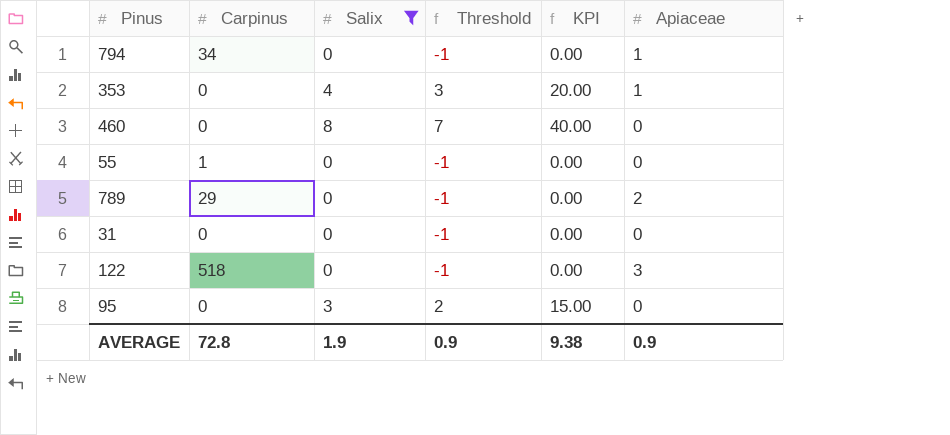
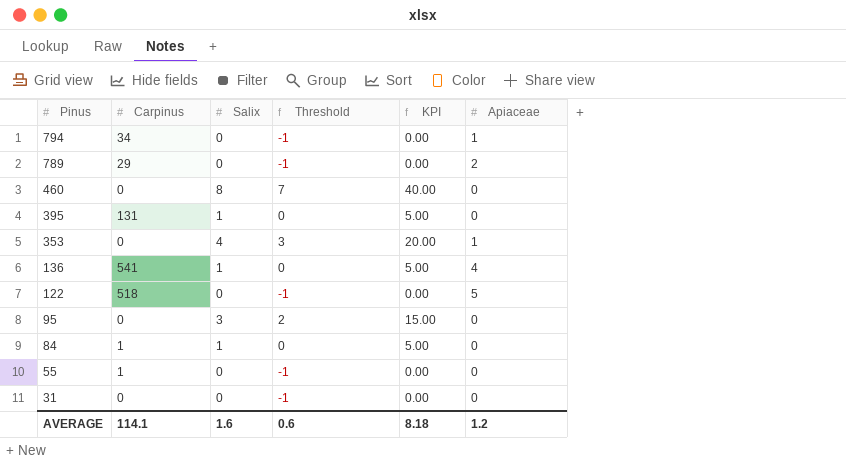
filter: Salix != 1 -> none
row order: none -> Pinus descending
122 | Apiaceae: 3 -> 5
AVERAGE | Carpinus: 72.8 -> 114.1
AVERAGE | Salix: 1.9 -> 1.6
AVERAGE | Threshold: 0.9 -> 0.6
AVERAGE | KPI: 9.38 -> 8.18
AVERAGE | Apiaceae: 0.9 -> 1.2

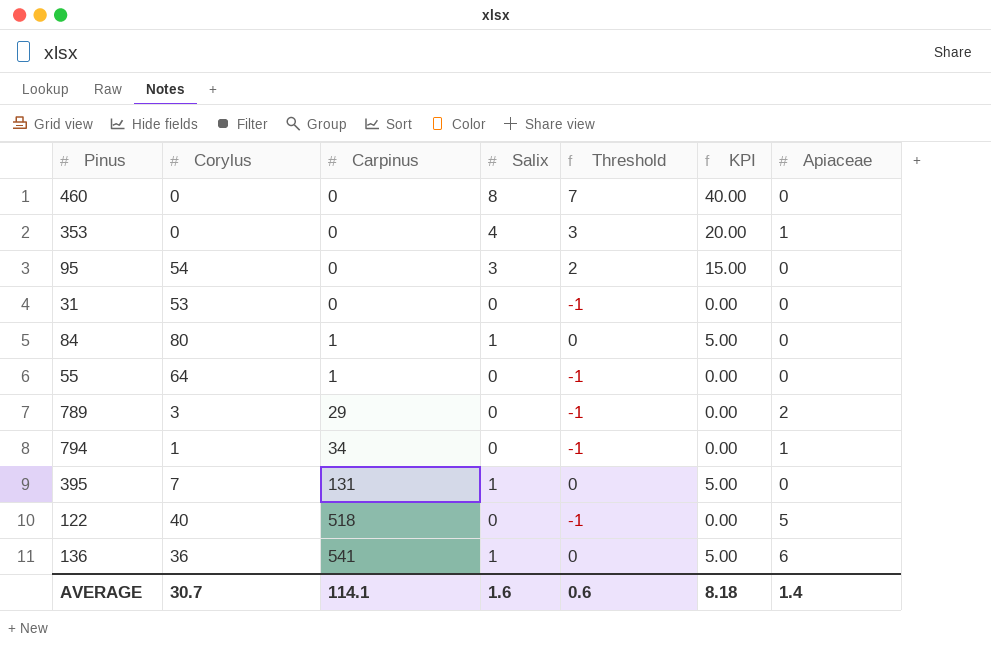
row order: Pinus descending -> Carpinus ascending
column Corylus | position: none -> 2
136 | Apiaceae: 4 -> 6
AVERAGE | Apiaceae: 1.2 -> 1.4

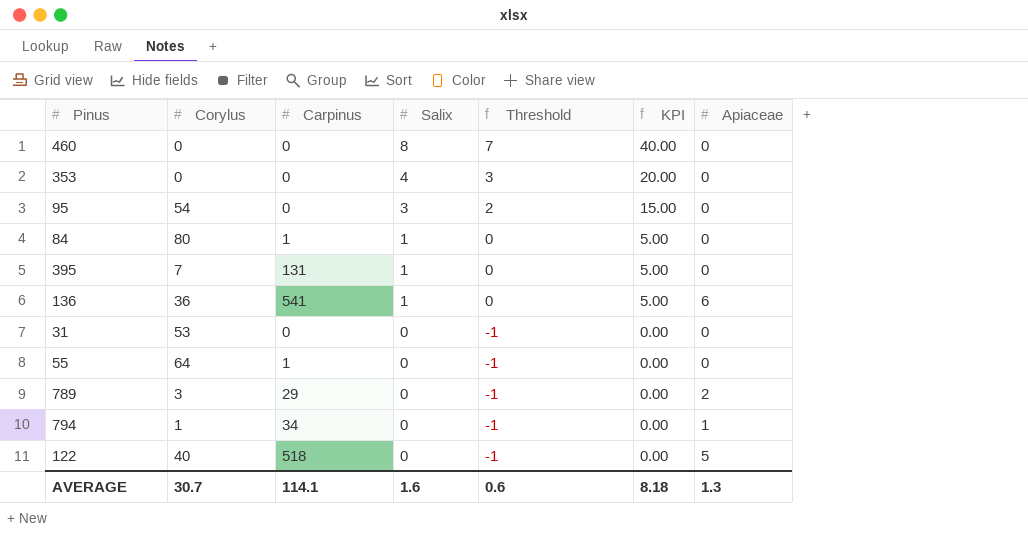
row order: Carpinus ascending -> Salix descending
353 | Apiaceae: 1 -> 0
AVERAGE | Apiaceae: 1.4 -> 1.3

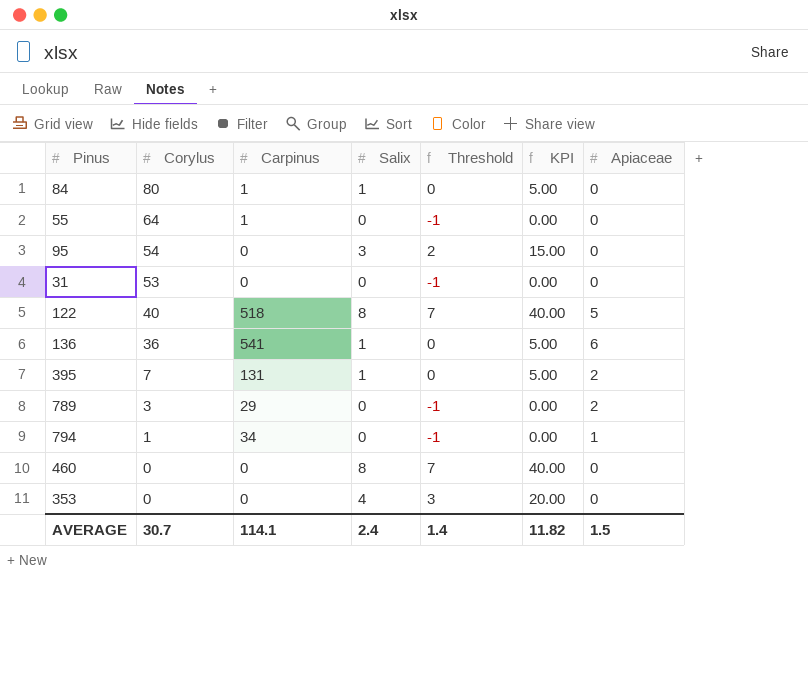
row order: Salix descending -> Corylus descending
122 | Salix: 0 -> 8
122 | Threshold: -1 -> 7
122 | KPI: 0.00 -> 40.00
395 | Apiaceae: 0 -> 2
AVERAGE | Salix: 1.6 -> 2.4
AVERAGE | Threshold: 0.6 -> 1.4
AVERAGE | KPI: 8.18 -> 11.82
AVERAGE | Apiaceae: 1.3 -> 1.5

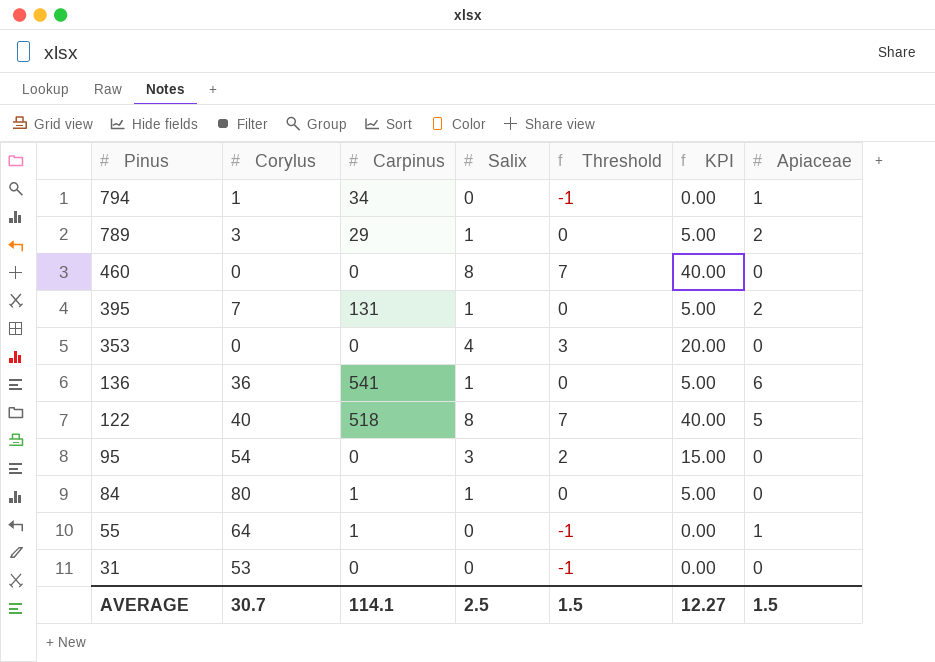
row order: Corylus descending -> Pinus descending
789 | Salix: 0 -> 1
789 | Threshold: -1 -> 0
789 | KPI: 0.00 -> 5.00
55 | Apiaceae: 0 -> 1
AVERAGE | Salix: 2.4 -> 2.5
AVERAGE | Threshold: 1.4 -> 1.5
AVERAGE | KPI: 11.82 -> 12.27

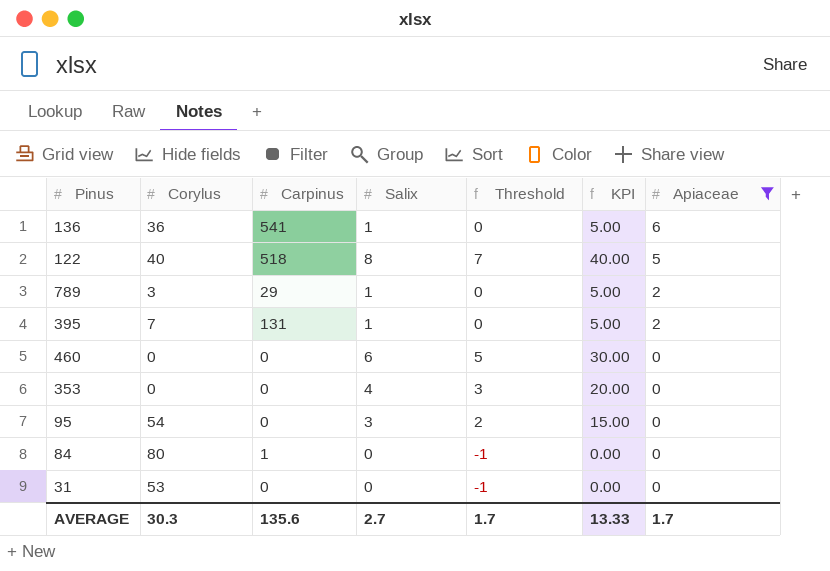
filter: none -> Apiaceae != 1
row order: Pinus descending -> Apiaceae descending
460 | Salix: 8 -> 6
460 | Threshold: 7 -> 5
460 | KPI: 40.00 -> 30.00
84 | Salix: 1 -> 0
84 | Threshold: 0 -> -1
84 | KPI: 5.00 -> 0.00
AVERAGE | Corylus: 30.7 -> 30.3
AVERAGE | Carpinus: 114.1 -> 135.6
AVERAGE | Salix: 2.5 -> 2.7
AVERAGE | Threshold: 1.5 -> 1.7
AVERAGE | KPI: 12.27 -> 13.33
AVERAGE | Apiaceae: 1.5 -> 1.7

